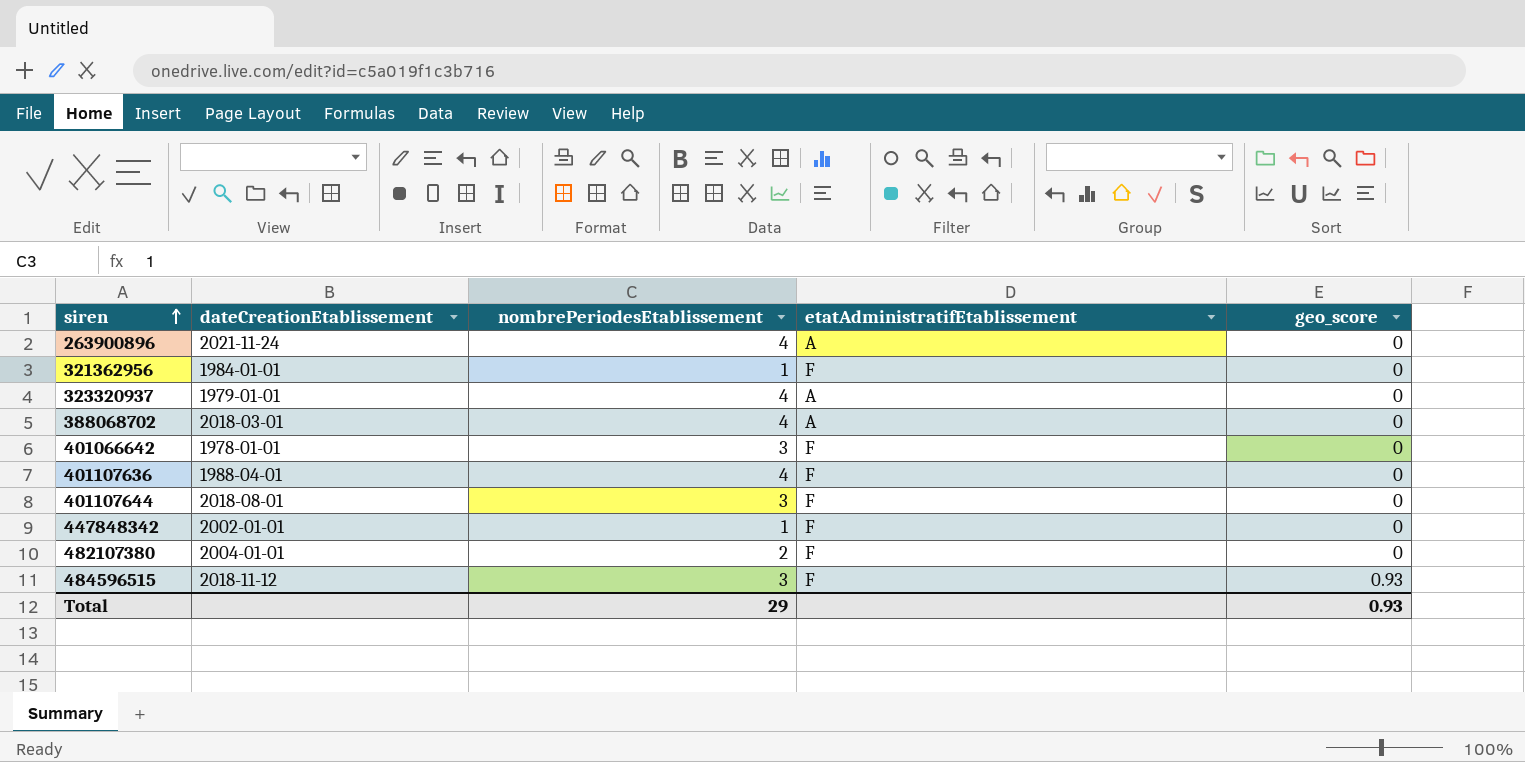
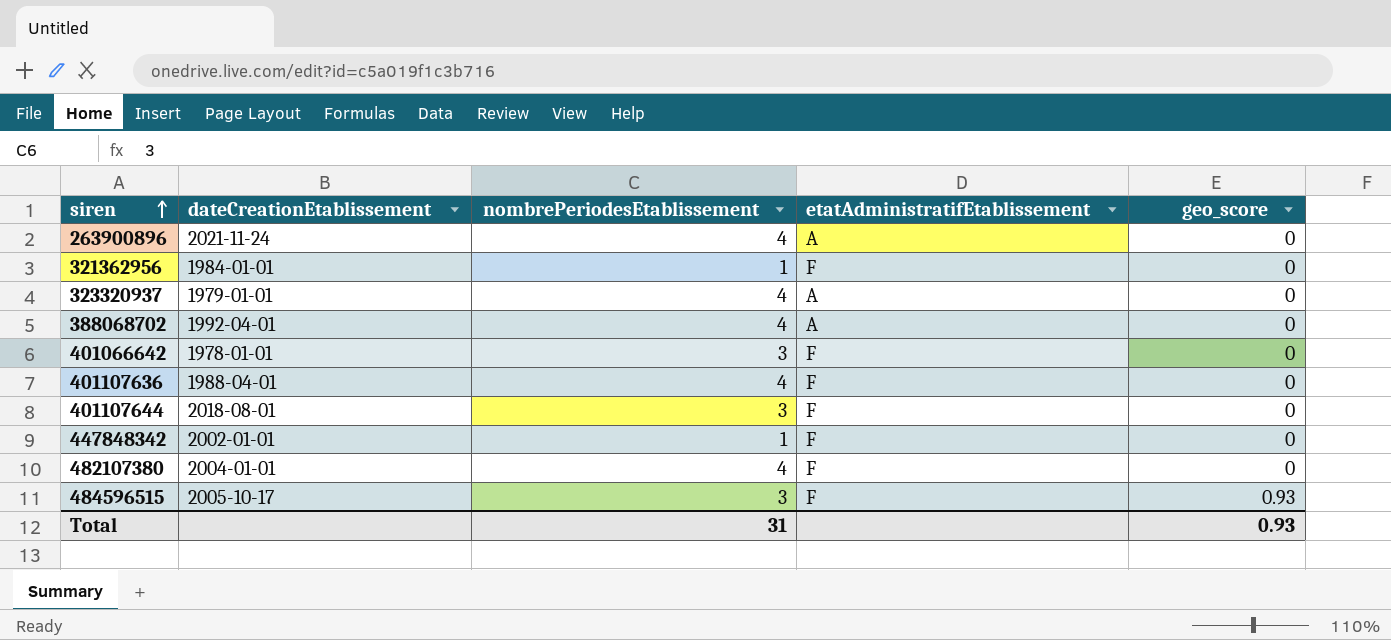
388068702 | dateCreationEtablissement: 2018-03-01 -> 1992-04-01
482107380 | nombrePeriodesEtablissement: 2 -> 4
484596515 | dateCreationEtablissement: 2018-11-12 -> 2005-10-17
Total | nombrePeriodesEtablissement: 29 -> 31

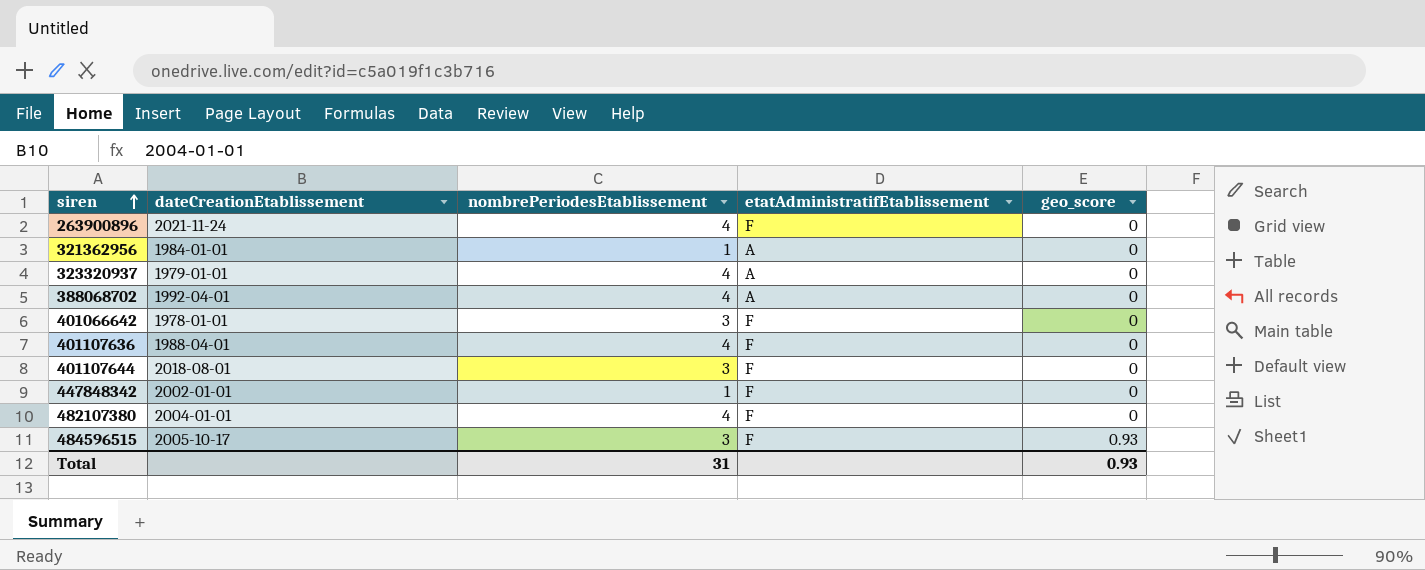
263900896 | etatAdministratifEtablissement: A -> F
321362956 | etatAdministratifEtablissement: F -> A

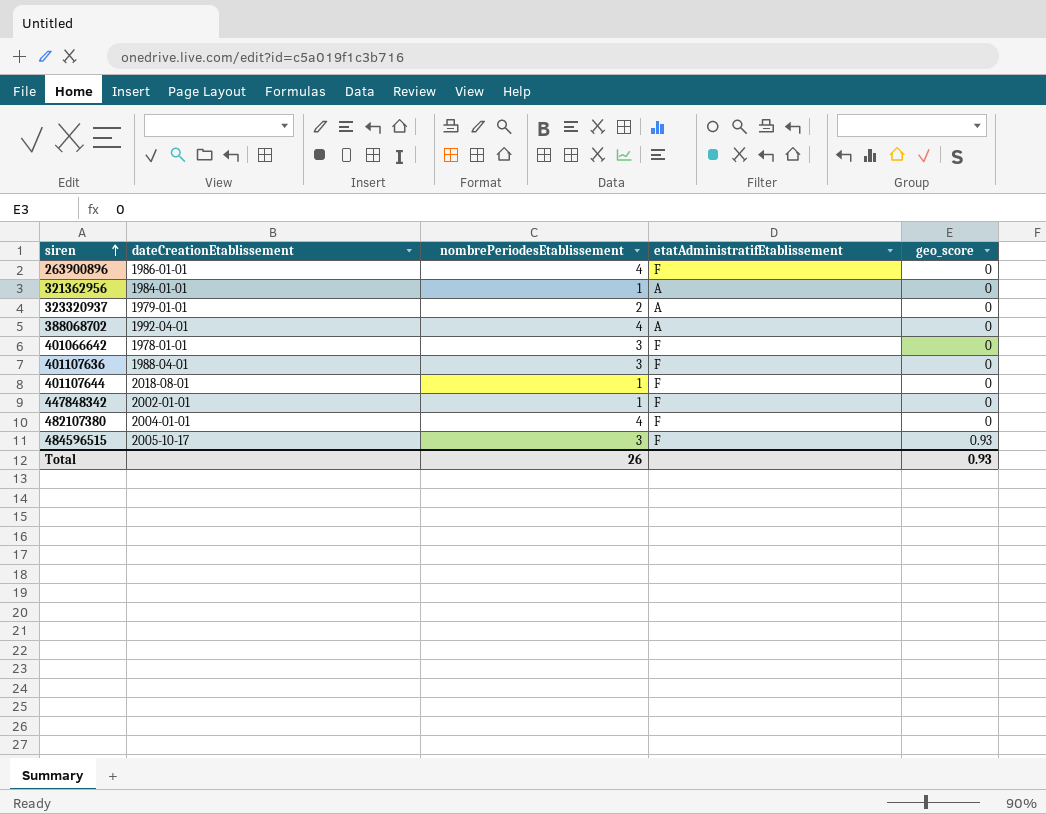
263900896 | dateCreationEtablissement: 2021-11-24 -> 1986-01-01
323320937 | nombrePeriodesEtablissement: 4 -> 2
401107636 | nombrePeriodesEtablissement: 4 -> 3
401107644 | nombrePeriodesEtablissement: 3 -> 1
Total | nombrePeriodesEtablissement: 31 -> 26

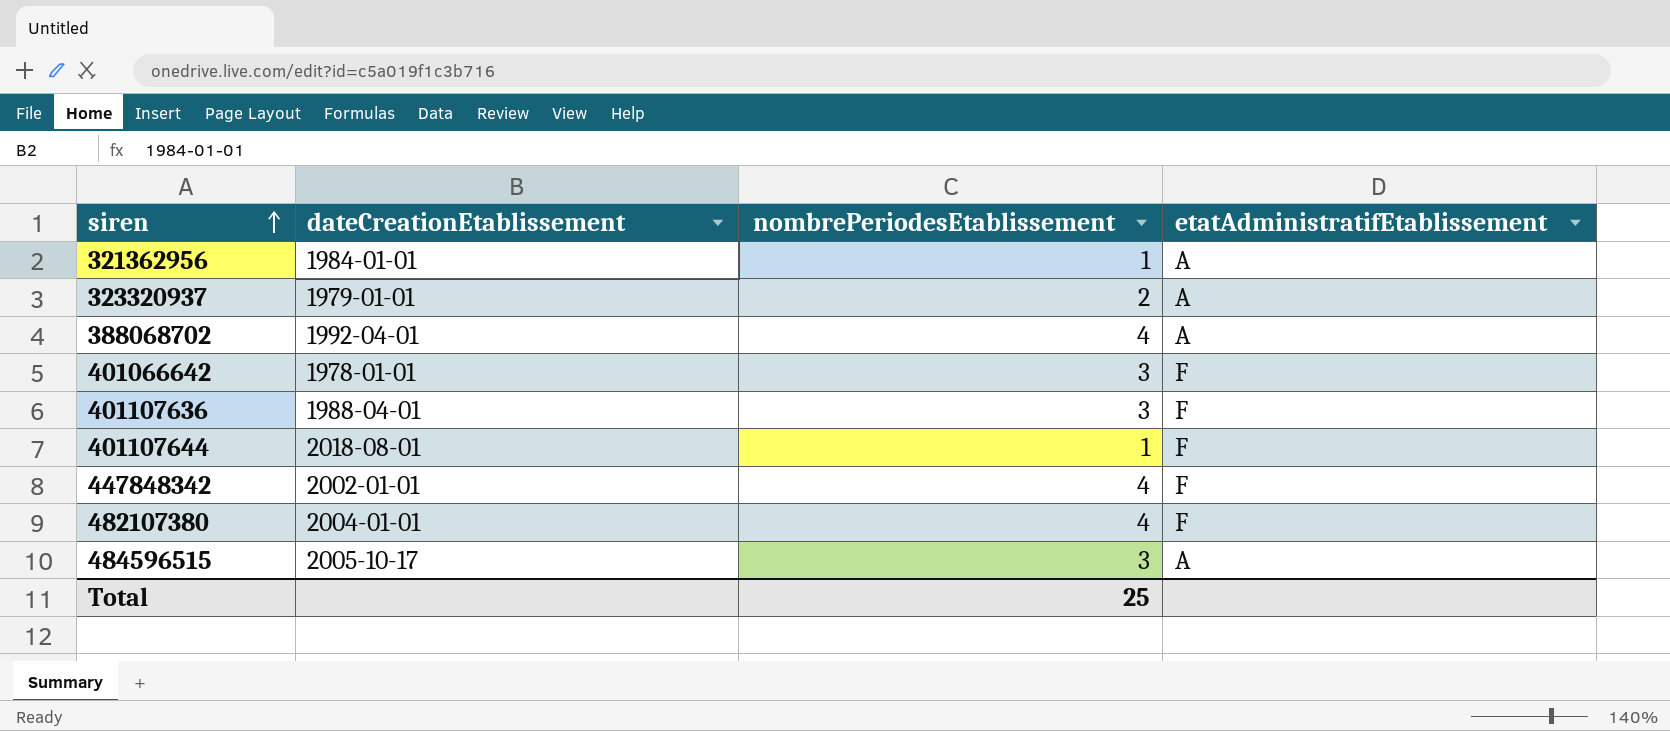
column geo_score | position: 5 -> none
row 263900896: 1986-01-01 | 4 | F | 0 -> none
447848342 | nombrePeriodesEtablissement: 1 -> 4
484596515 | etatAdministratifEtablissement: F -> A
Total | nombrePeriodesEtablissement: 26 -> 25

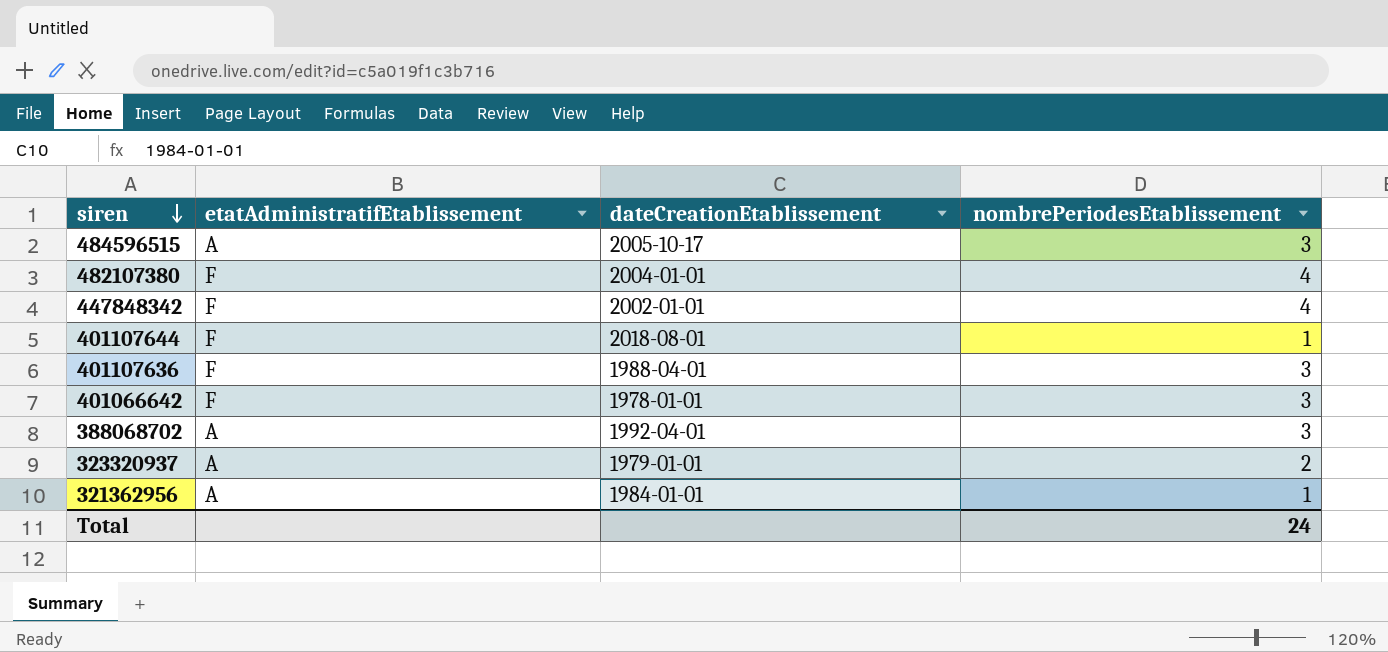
row order: siren ascending -> siren descending
column etatAdministratifEtablissement | position: 4 -> 2
388068702 | nombrePeriodesEtablissement: 4 -> 3
Total | nombrePeriodesEtablissement: 25 -> 24

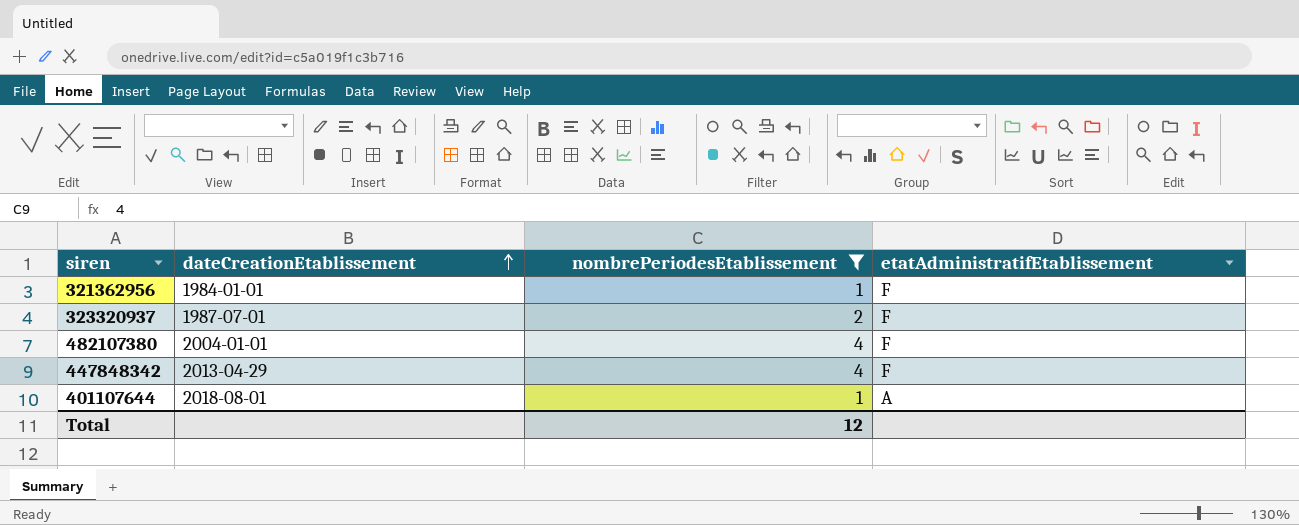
filter: none -> nombrePeriodesEtablissement != 3
row order: siren descending -> dateCreationEtablissement ascending
column etatAdministratifEtablissement | position: 2 -> 4
321362956 | etatAdministratifEtablissement: A -> F
323320937 | dateCreationEtablissement: 1979-01-01 -> 1987-07-01
323320937 | etatAdministratifEtablissement: A -> F
447848342 | dateCreationEtablissement: 2002-01-01 -> 2013-04-29
401107644 | etatAdministratifEtablissement: F -> A
Total | nombrePeriodesEtablissement: 24 -> 12

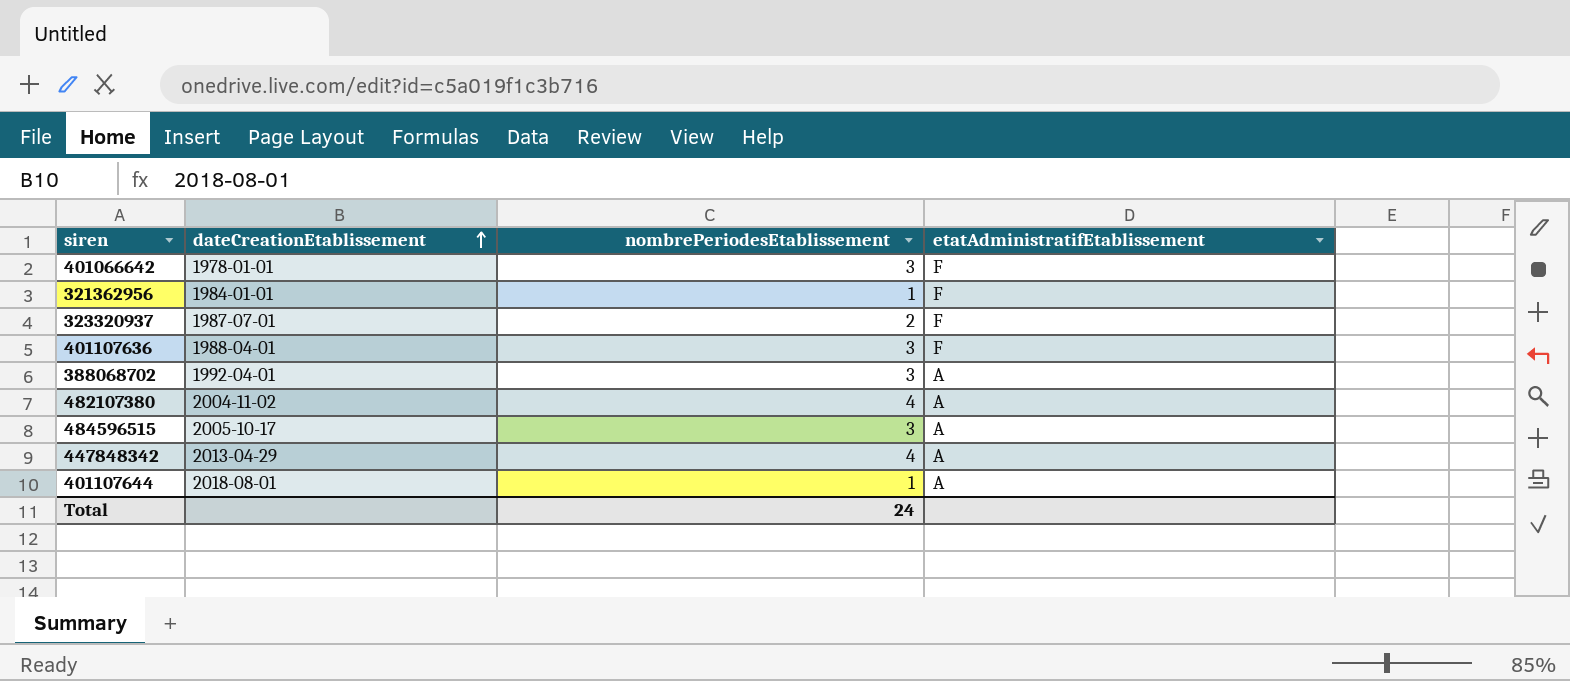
filter: nombrePeriodesEtablissement != 3 -> none
482107380 | dateCreationEtablissement: 2004-01-01 -> 2004-11-02
482107380 | etatAdministratifEtablissement: F -> A
447848342 | etatAdministratifEtablissement: F -> A
Total | nombrePeriodesEtablissement: 12 -> 24

